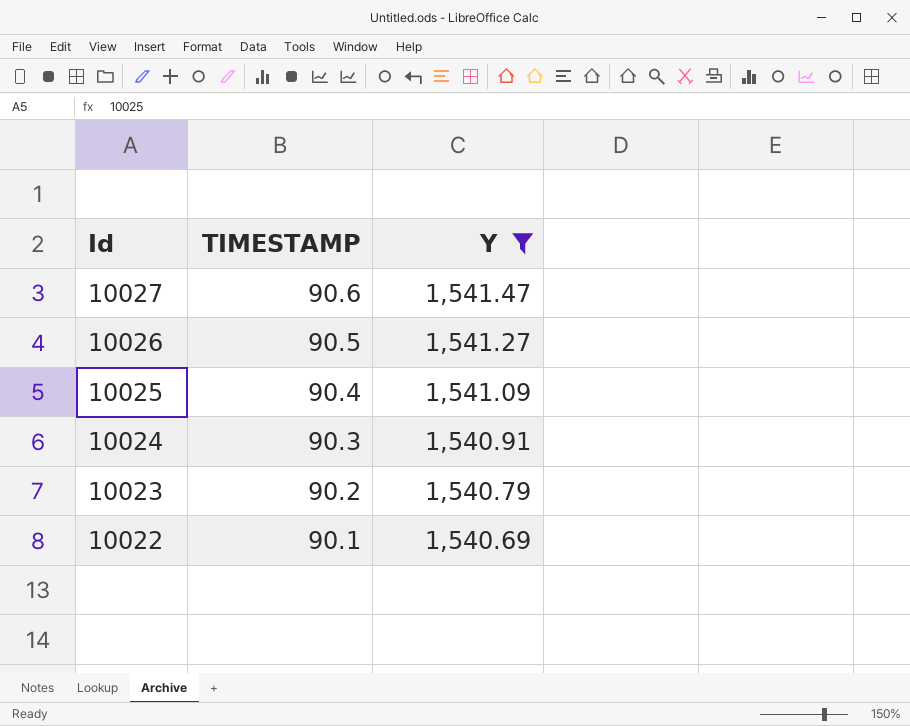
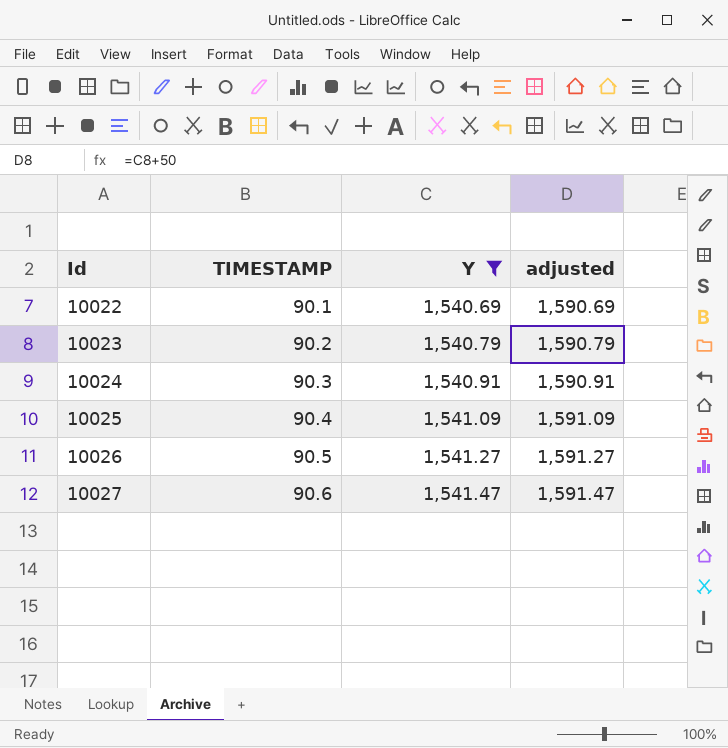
row order: Id descending -> Id ascending
column adjusted | formula: none -> [Y] + 50

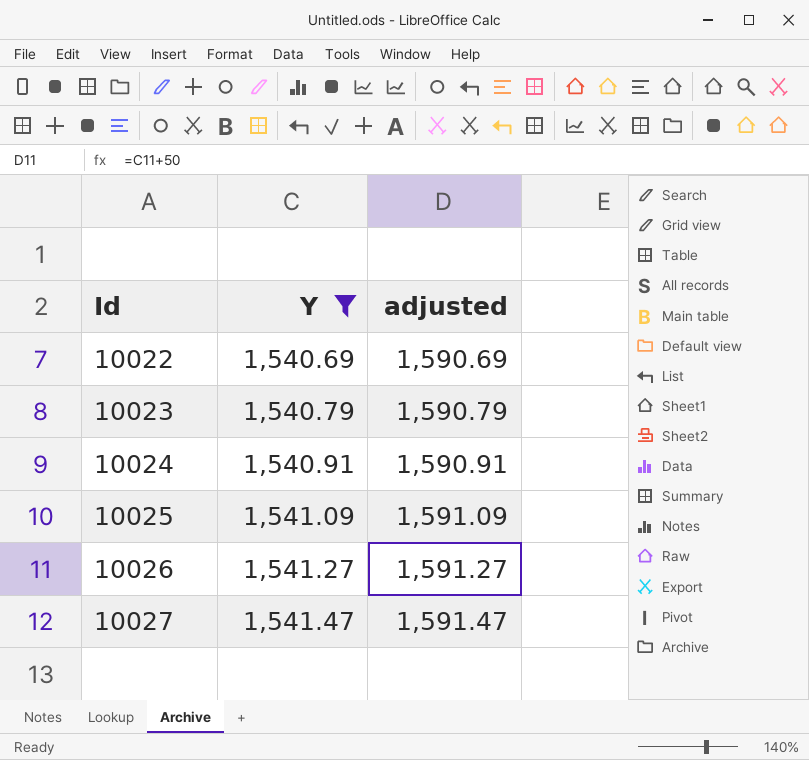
column TIMESTAMP | position: 2 -> none

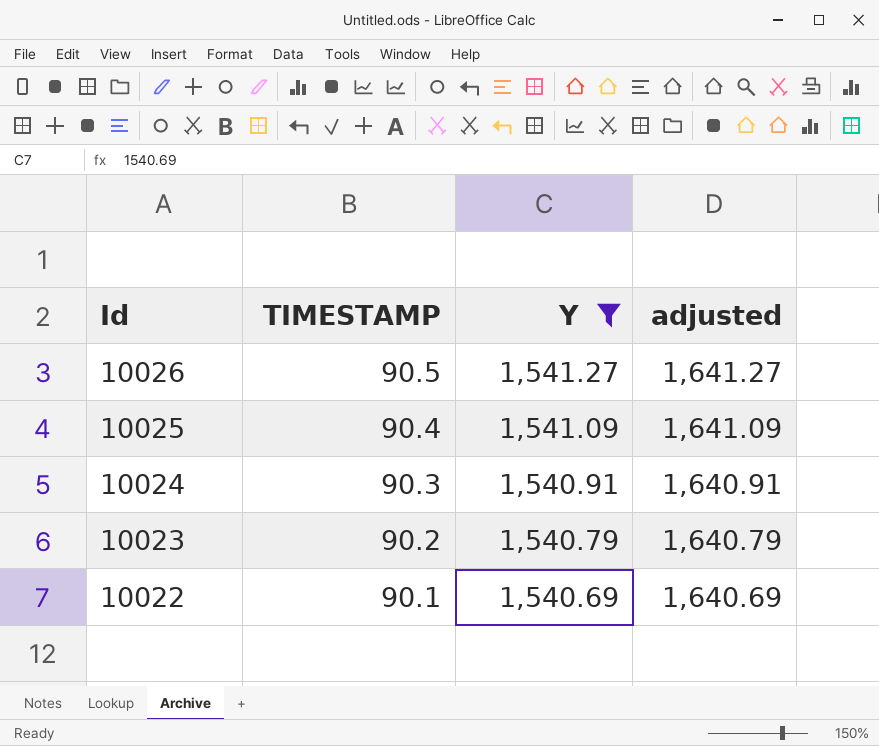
row order: Id ascending -> Id descending
column TIMESTAMP | position: none -> 2
column adjusted | formula: [Y] + 50 -> [Y] + 100
row 10027: 1,541.47 | 1,591.47 -> none

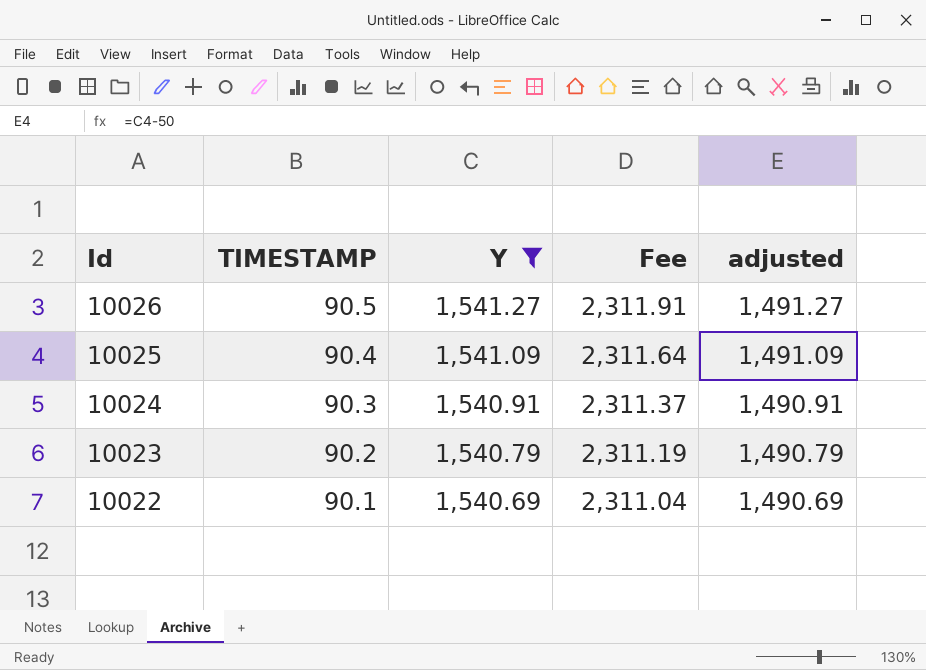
column Fee | formula: none -> [Y] * 1.5
column adjusted | formula: [Y] + 100 -> [Y] - 50

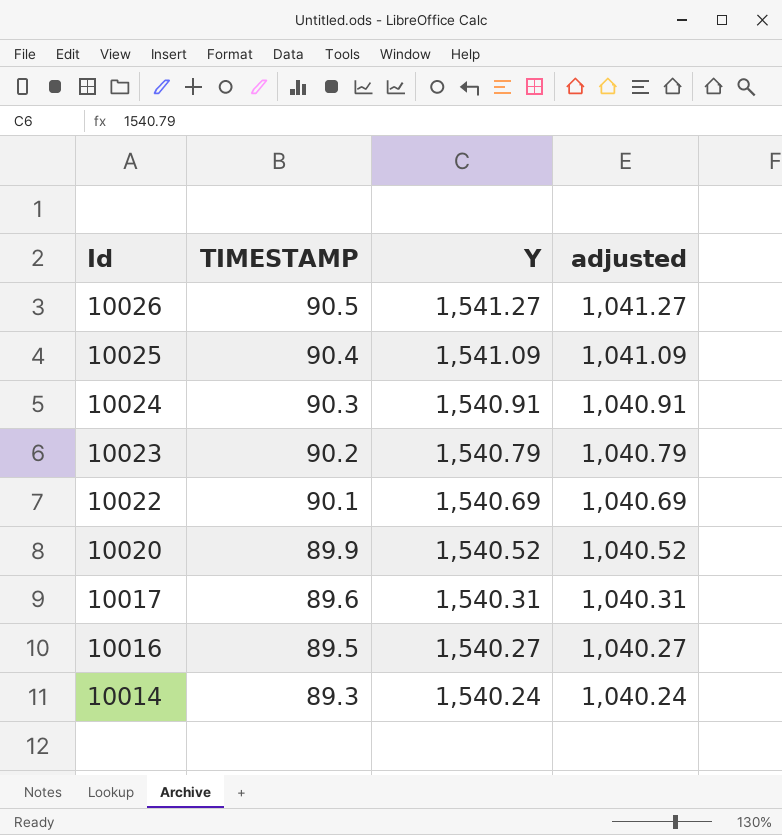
filter: Y >= 1,540.69 -> none
column Fee | formula: [Y] * 1.5 -> none
column adjusted | formula: [Y] - 50 -> [Y] - 500

